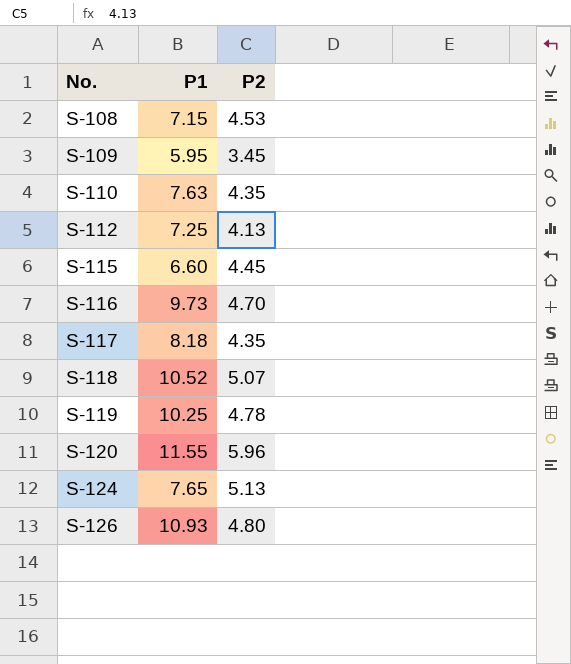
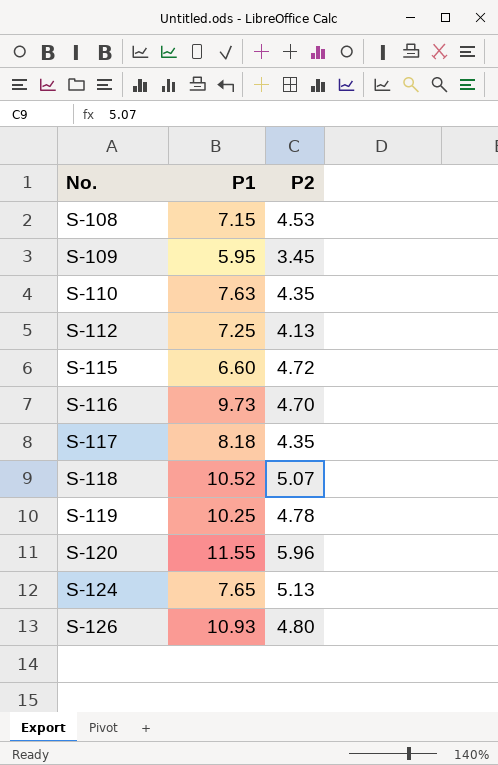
S-115 | P2: 4.45 -> 4.72

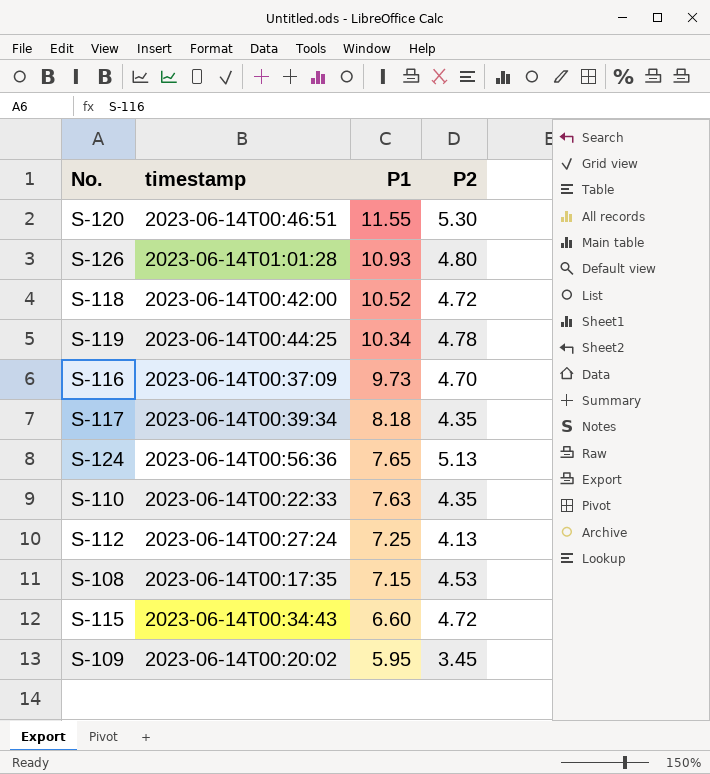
row order: No. ascending -> P1 descending
column timestamp | position: none -> 2
S-120 | P2: 5.96 -> 5.30
S-118 | P2: 5.07 -> 4.72
S-119 | P1: 10.25 -> 10.34

